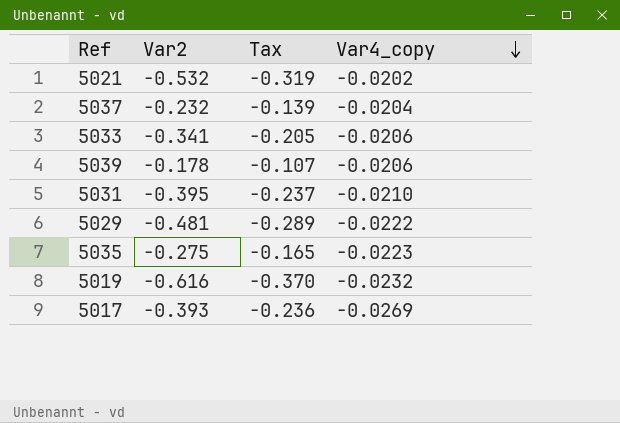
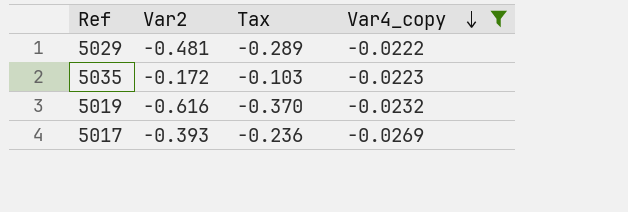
filter: none -> Var4_copy <= -0.0222
5035 | Var2: -0.275 -> -0.172
5035 | Tax: -0.165 -> -0.103

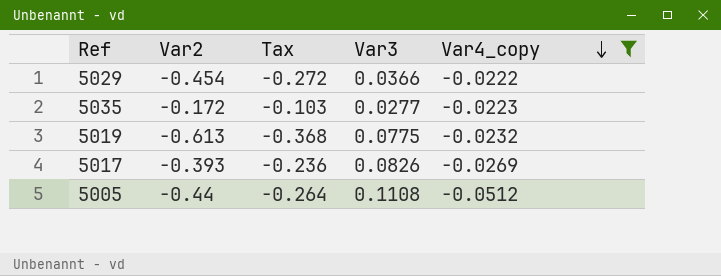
column Var3 | position: none -> 4
5029 | Var2: -0.481 -> -0.454
5029 | Tax: -0.289 -> -0.272
5019 | Var2: -0.616 -> -0.613
5019 | Tax: -0.370 -> -0.368
row 5005: none -> -0.44 | -0.264 | 0.1108 | -0.0512

